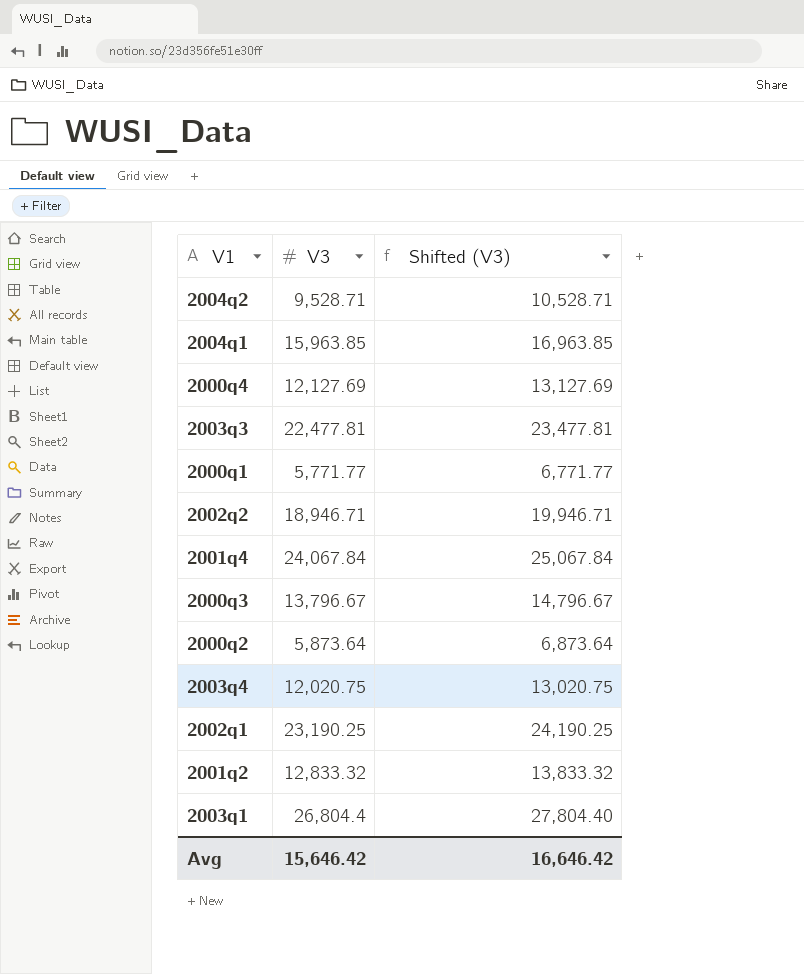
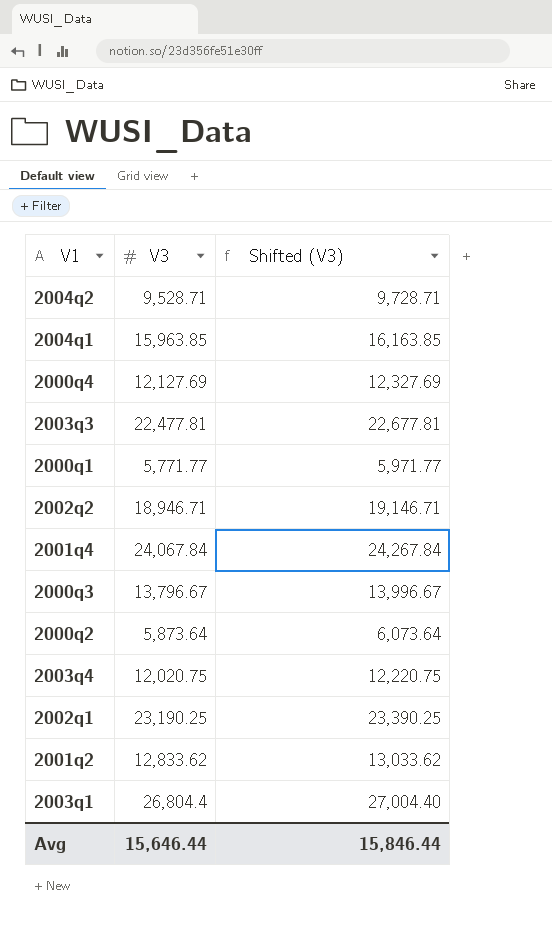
column Shifted (V3) | formula: [V3] + 1000 -> [V3] + 200
2001q2 | V3: 12,833.32 -> 12,833.62
Avg | V3: 15,646.42 -> 15,646.44
Avg | Shifted (V3): 16,646.42 -> 15,846.44

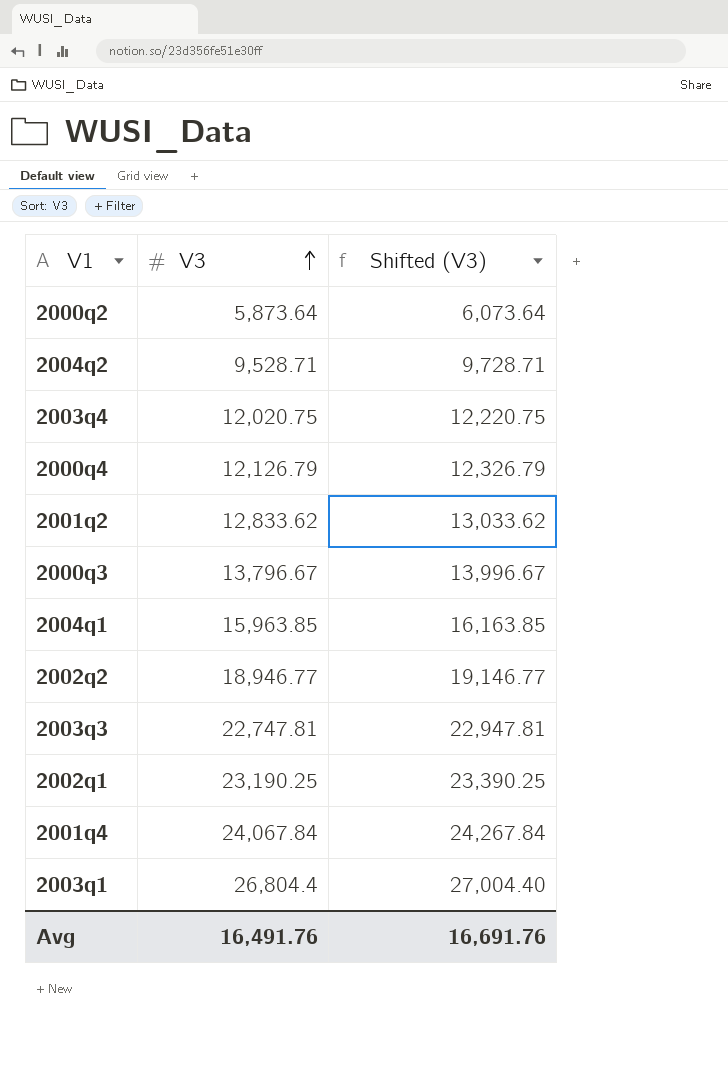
row order: none -> V3 ascending
row 2000q1: 5,771.77 | 5,971.77 -> none
2000q4 | V3: 12,127.69 -> 12,126.79
2000q4 | Shifted (V3): 12,327.69 -> 12,326.79
2002q2 | V3: 18,946.71 -> 18,946.77
2002q2 | Shifted (V3): 19,146.71 -> 19,146.77
2003q3 | V3: 22,477.81 -> 22,747.81
2003q3 | Shifted (V3): 22,677.81 -> 22,947.81
Avg | V3: 15,646.44 -> 16,491.76
Avg | Shifted (V3): 15,846.44 -> 16,691.76

